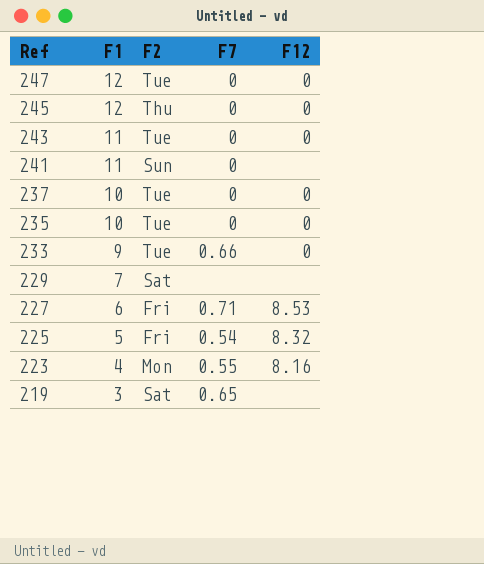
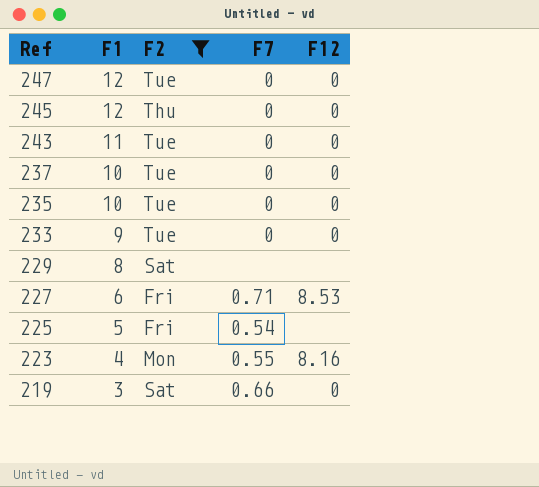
filter: none -> F2 != Sun
233 | F7: 0.66 -> 0
229 | F1: 7 -> 8
225 | F12: 8.32 -> none
219 | F7: 0.65 -> 0.66
219 | F12: none -> 0

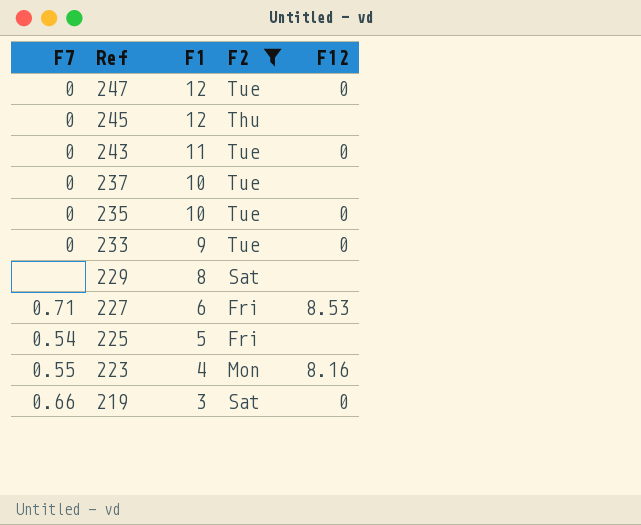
column F7 | position: 4 -> 1
245 | F12: 0 -> none
237 | F12: 0 -> none

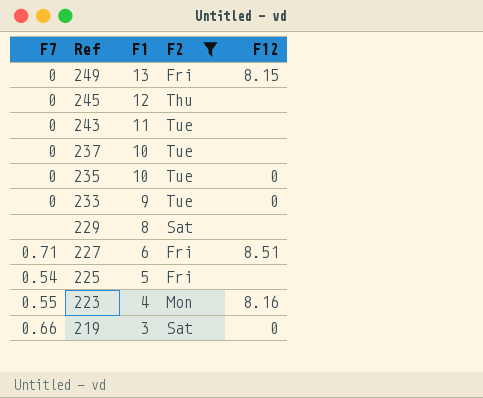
row 247: 0 | 12 | Tue | 0 -> none
row 249: none -> 0 | 13 | Fri | 8.15
243 | F12: 0 -> none
227 | F12: 8.53 -> 8.51

